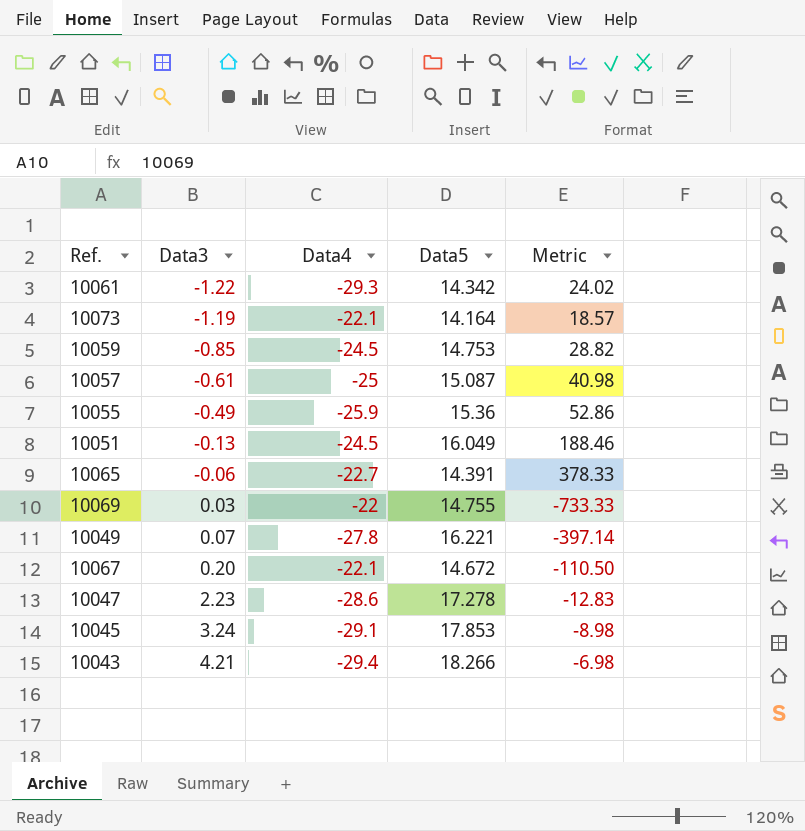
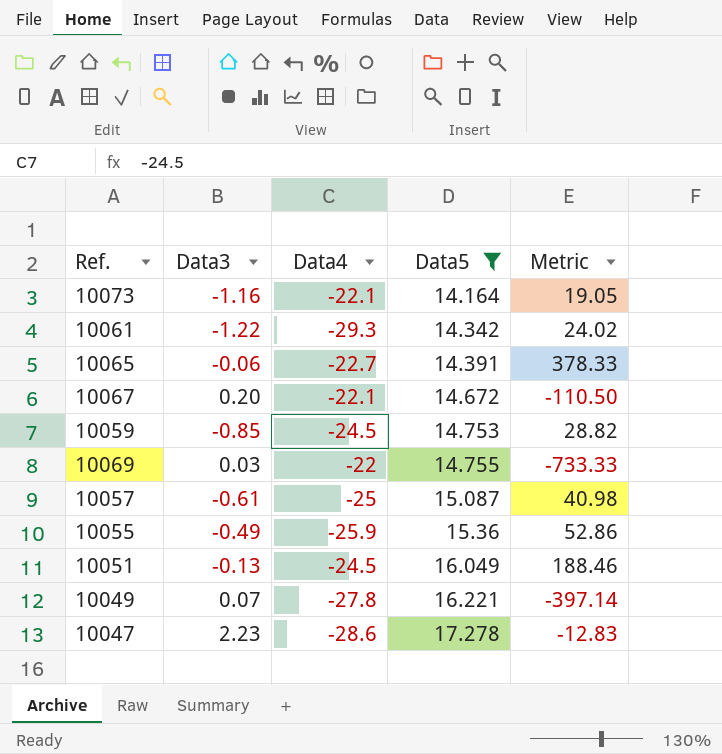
filter: none -> Data5 <= 17.278
row order: Data3 ascending -> Data5 ascending
10073 | Data3: -1.19 -> -1.16
10073 | Metric: 18.57 -> 19.05

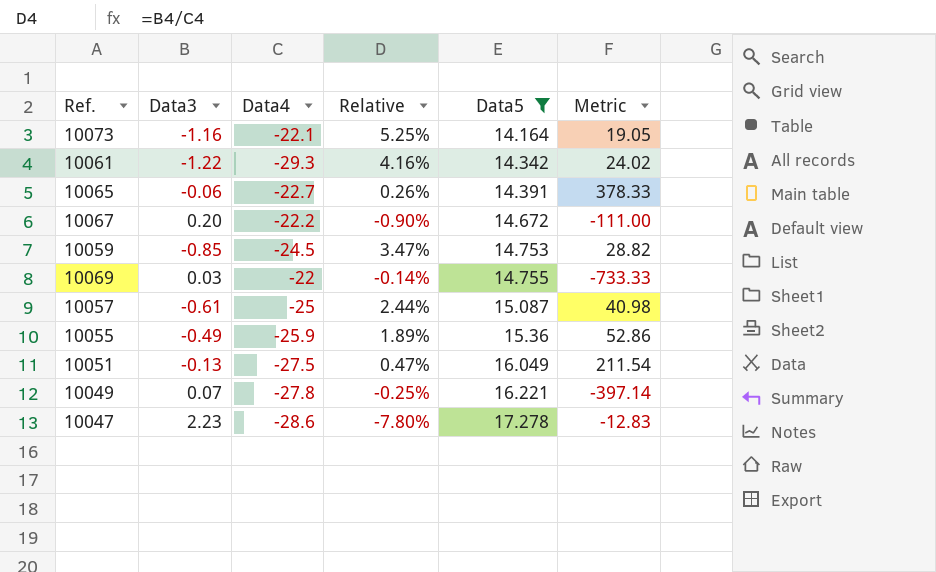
column Relative | formula: none -> [Data3] / [Data4]
10067 | Data4: -22.1 -> -22.2
10067 | Metric: -110.50 -> -111.00
10051 | Data4: -24.5 -> -27.5
10051 | Metric: 188.46 -> 211.54

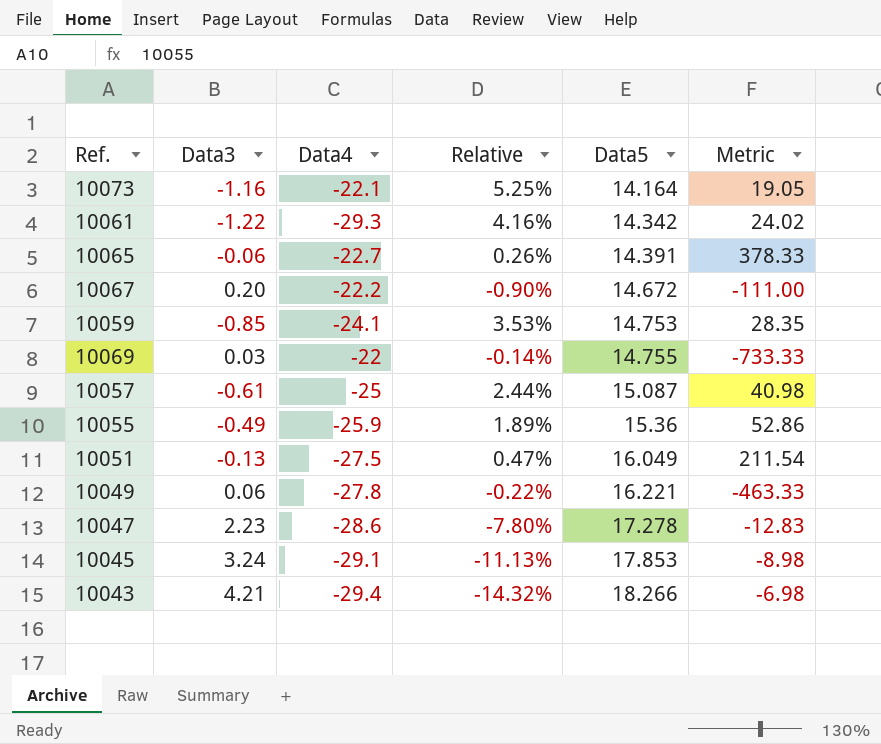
filter: Data5 <= 17.278 -> none
10059 | Data4: -24.5 -> -24.1
10059 | Relative: 3.47% -> 3.53%
10059 | Metric: 28.82 -> 28.35
10049 | Data3: 0.07 -> 0.06
10049 | Relative: -0.25% -> -0.22%
10049 | Metric: -397.14 -> -463.33

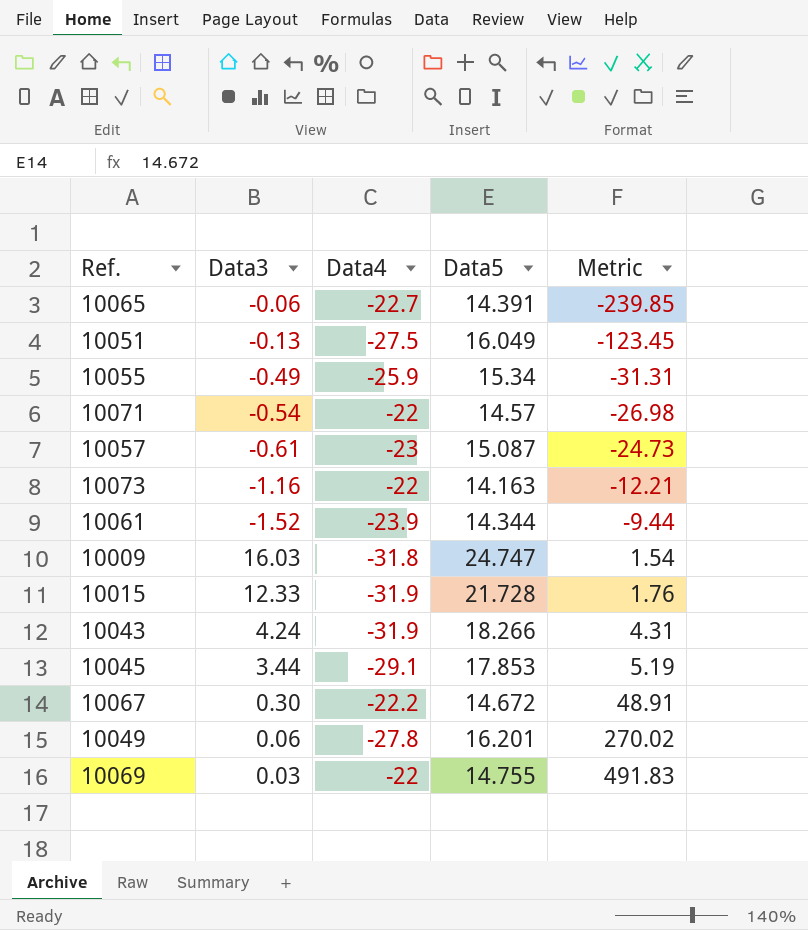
row order: Data5 ascending -> Metric ascending
column Relative | formula: [Data3] / [Data4] -> none
column Metric | formula: [Data4] / [Data3] -> [Data5] / [Data3]
row 10059: -0.85 | -24.1 | 3.53% | 14.753 | 28.35 -> none
row 10047: 2.23 | -28.6 | -7.80% | 17.278 | -12.83 -> none
10055 | Data5: 15.36 -> 15.34
row 10071: none -> -0.54 | -22 | 14.57 | -26.98
10057 | Data4: -25 -> -23
10073 | Data4: -22.1 -> -22
10073 | Data5: 14.164 -> 14.163
10061 | Data3: -1.22 -> -1.52
10061 | Data4: -29.3 -> -23.9
10061 | Data5: 14.342 -> 14.344
row 10009: none -> 16.03 | -31.8 | 24.747 | 1.54
row 10015: none -> 12.33 | -31.9 | 21.728 | 1.76
10043 | Data3: 4.21 -> 4.24
10043 | Data4: -29.4 -> -31.9
10045 | Data3: 3.24 -> 3.44
10067 | Data3: 0.20 -> 0.30
10049 | Data5: 16.221 -> 16.201

